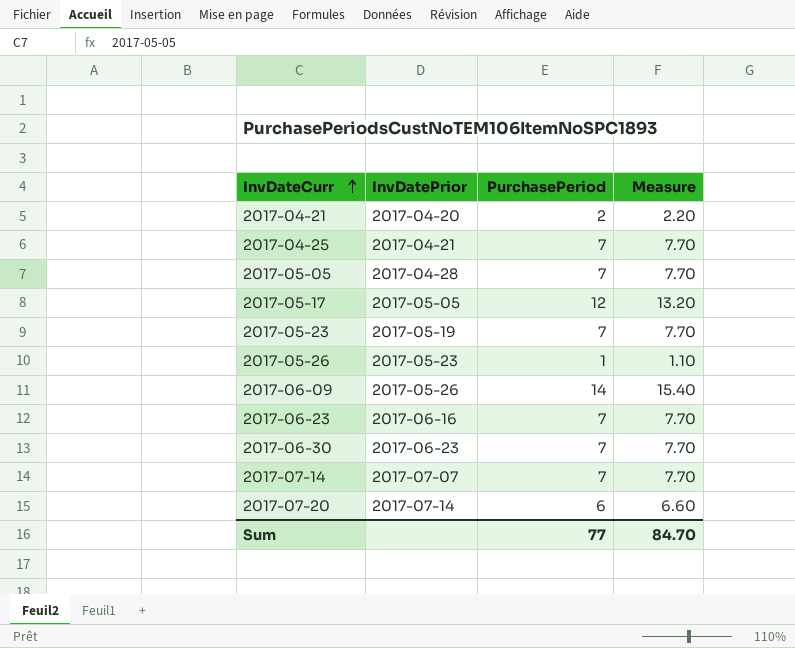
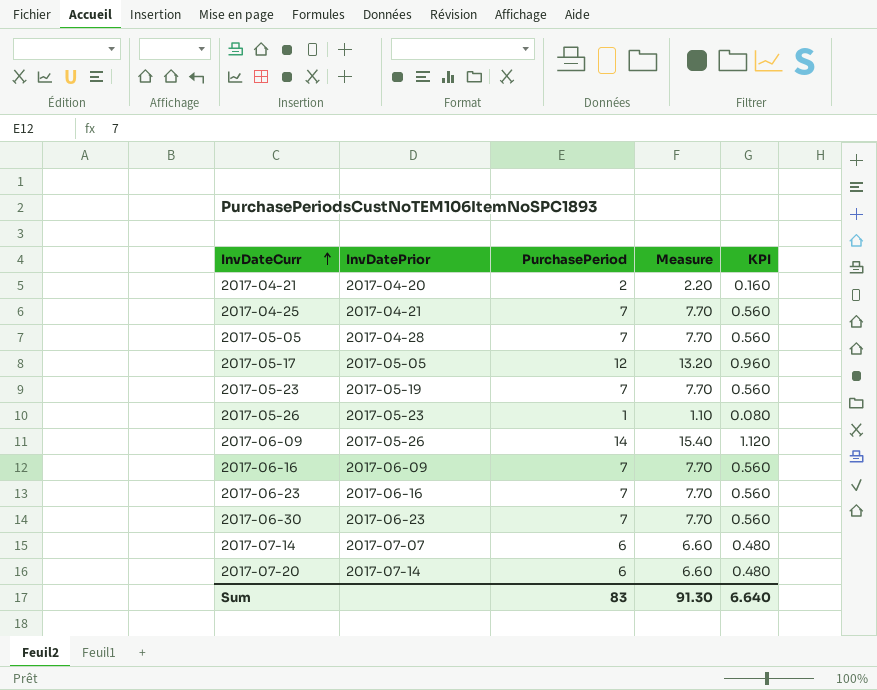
column KPI | formula: none -> [PurchasePeriod] * 0.08
row 2017-06-16: none -> 2017-06-09 | 7 | 7.70 | 0.560
2017-07-14 | PurchasePeriod: 7 -> 6
2017-07-14 | Measure: 7.70 -> 6.60
Sum | PurchasePeriod: 77 -> 83
Sum | Measure: 84.70 -> 91.30

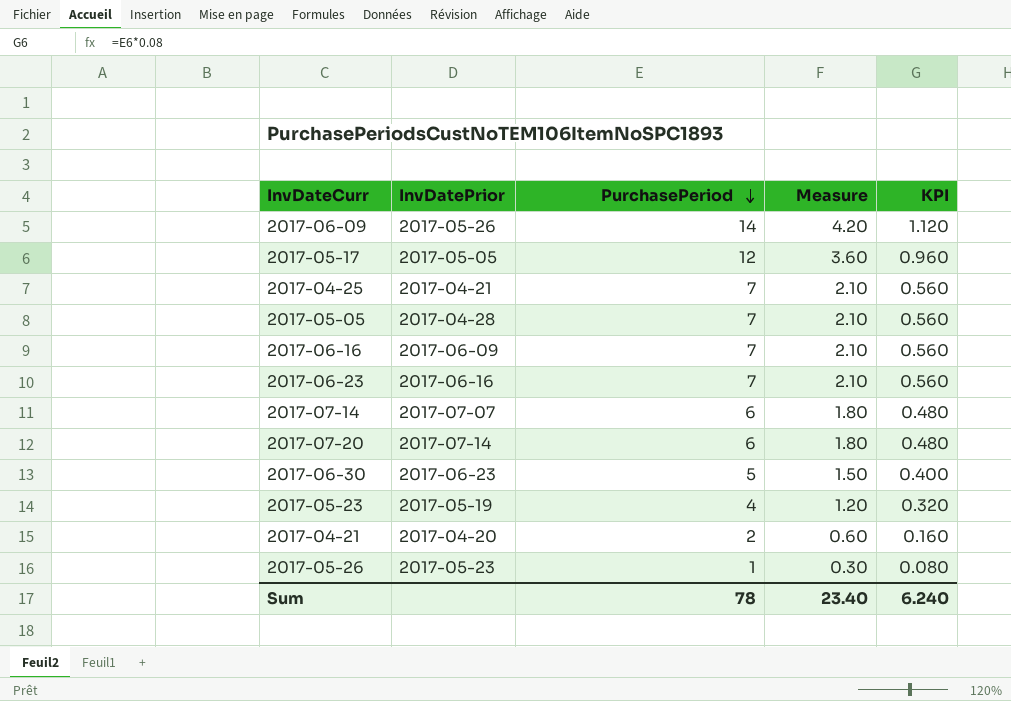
row order: InvDateCurr ascending -> PurchasePeriod descending
column Measure | formula: [PurchasePeriod] * 1.1 -> [PurchasePeriod] * 0.3
2017-06-30 | PurchasePeriod: 7 -> 5
2017-06-30 | KPI: 0.560 -> 0.400
2017-05-23 | PurchasePeriod: 7 -> 4
2017-05-23 | KPI: 0.560 -> 0.320
Sum | PurchasePeriod: 83 -> 78
Sum | Measure: 91.30 -> 23.40
Sum | KPI: 6.640 -> 6.240

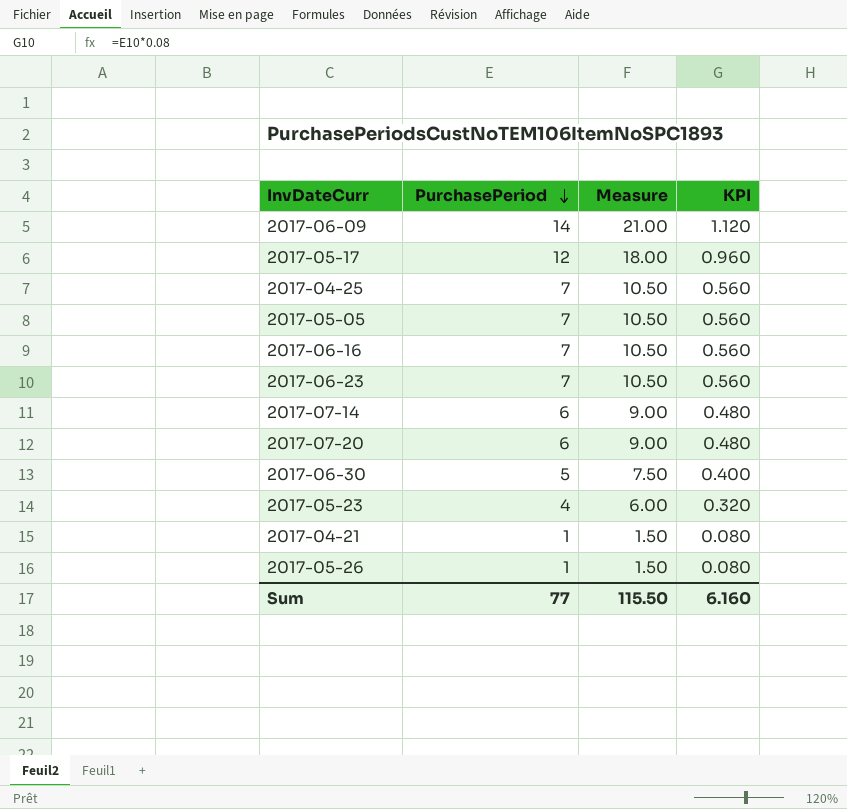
column InvDatePrior | position: 2 -> none
column Measure | formula: [PurchasePeriod] * 0.3 -> [PurchasePeriod] * 1.5
2017-04-21 | PurchasePeriod: 2 -> 1
2017-04-21 | KPI: 0.160 -> 0.080
Sum | PurchasePeriod: 78 -> 77
Sum | Measure: 23.40 -> 115.50
Sum | KPI: 6.240 -> 6.160

